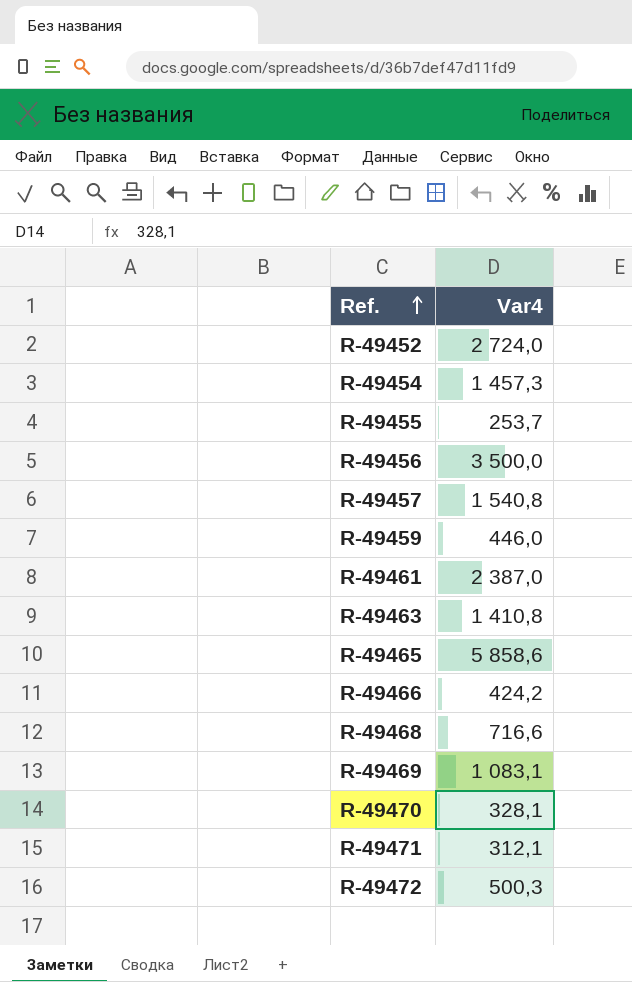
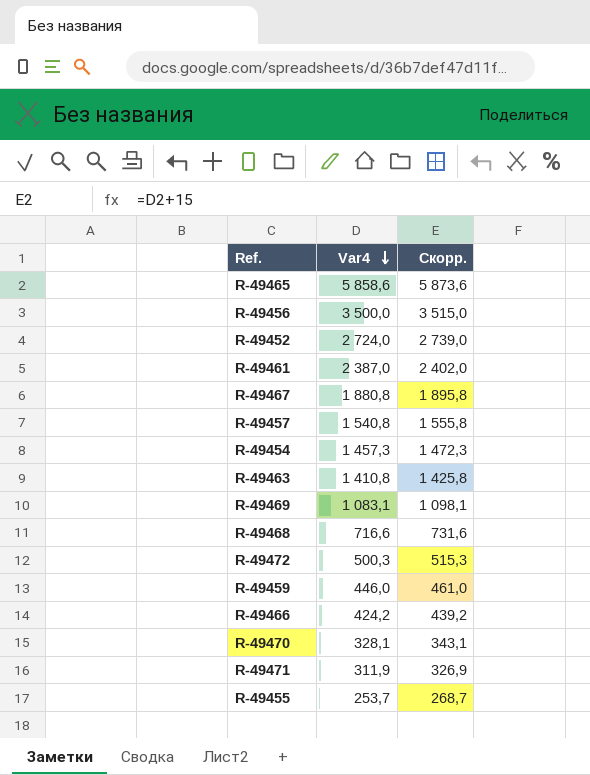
row order: Ref. ascending -> Var4 descending
column Скорр. | formula: none -> [Var4] + 15
row R-49467: none -> 1 880,8 | 1 895,8
R-49471 | Var4: 312,1 -> 311,9

